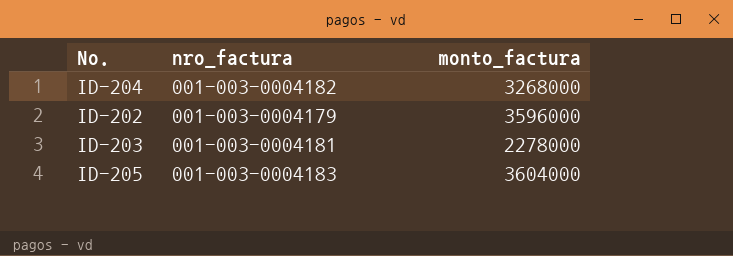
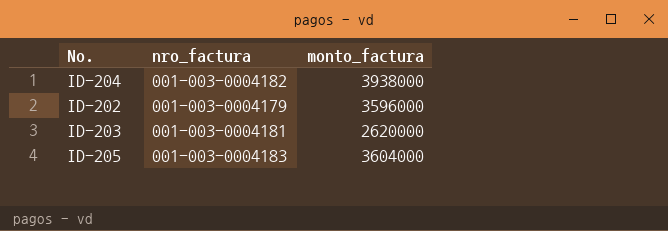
ID-204 | monto_factura: 3268000 -> 3938000
ID-203 | monto_factura: 2278000 -> 2620000

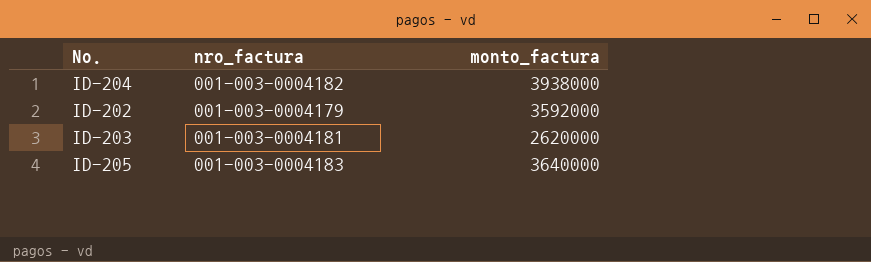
ID-202 | monto_factura: 3596000 -> 3592000
ID-205 | monto_factura: 3604000 -> 3640000

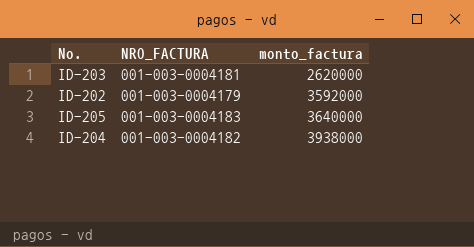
row order: none -> monto_factura ascending
column name: nro_factura -> NRO_FACTURA

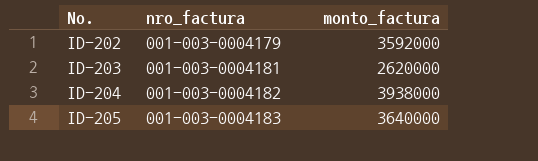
row order: monto_factura ascending -> No. ascending
column name: NRO_FACTURA -> nro_factura

